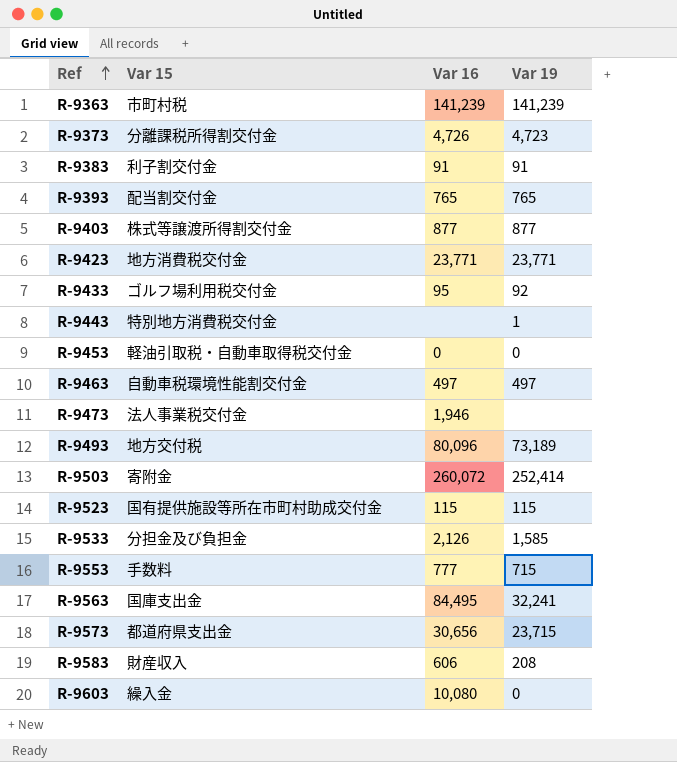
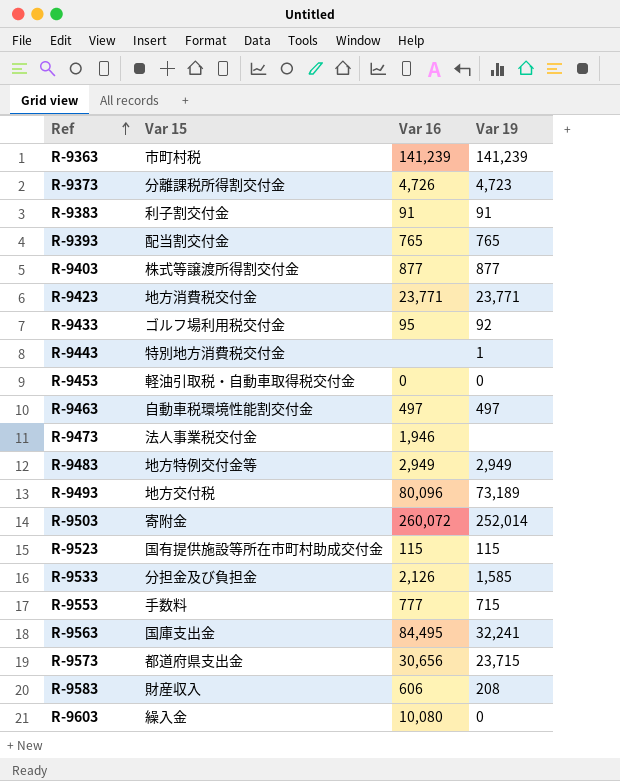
row R-9483: none -> 地方特例交付金等 | 2,949 | 2,949
R-9503 | Var 19: 252,414 -> 252,014

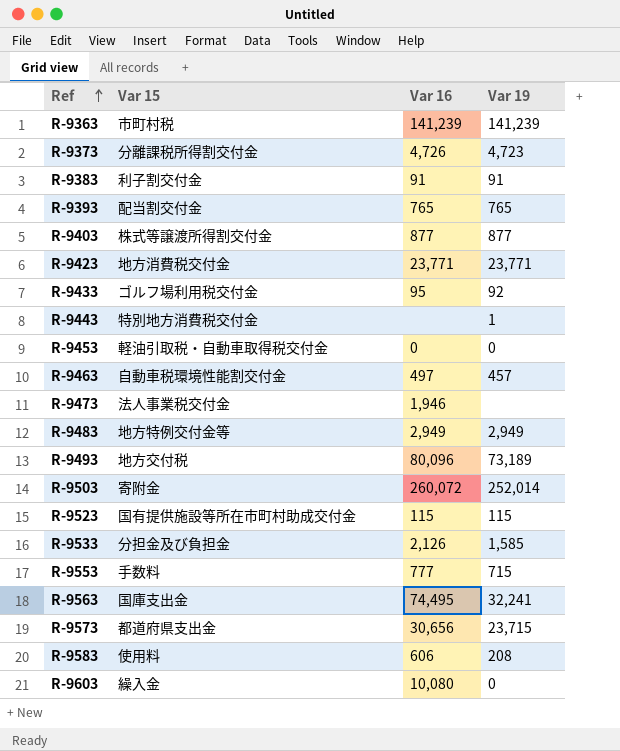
R-9463 | Var 19: 497 -> 457
R-9563 | Var 16: 84,495 -> 74,495
R-9583 | Var 15: 財産収入 -> 使用料

